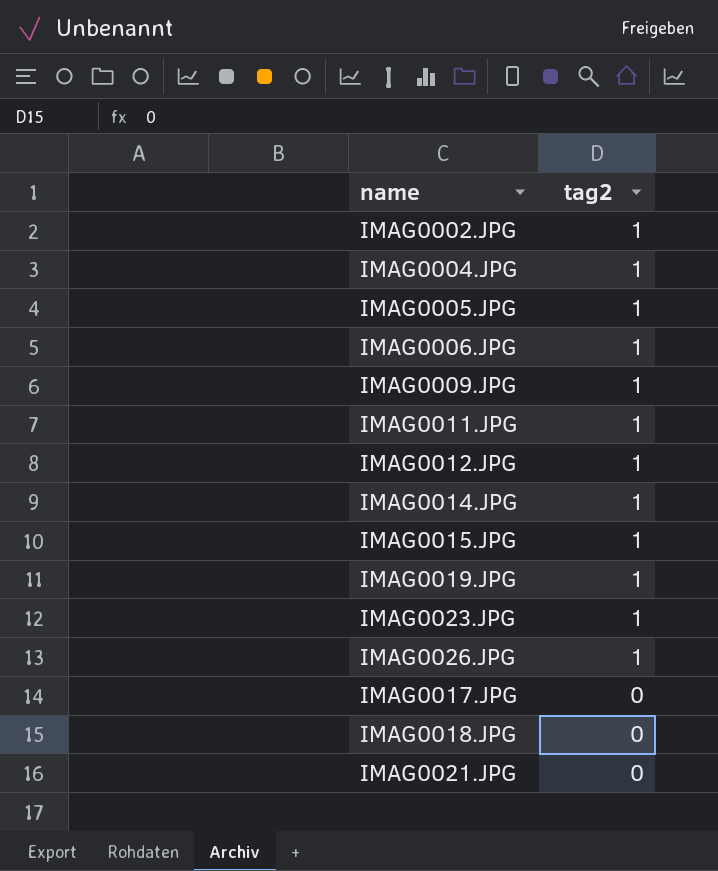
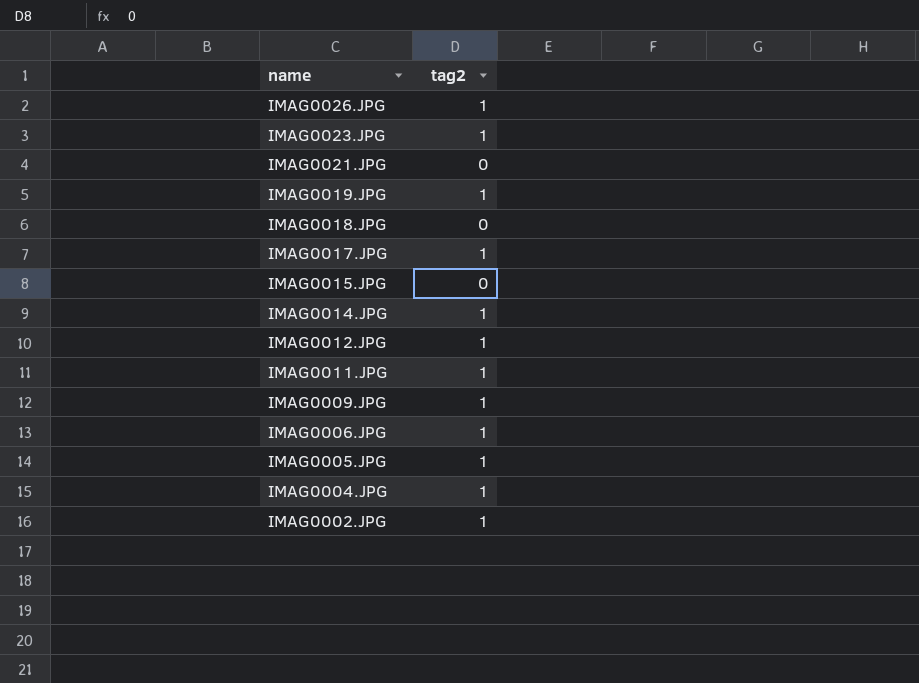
row order: tag2 descending -> name descending
IMAG0017.JPG | tag2: 0 -> 1
IMAG0015.JPG | tag2: 1 -> 0

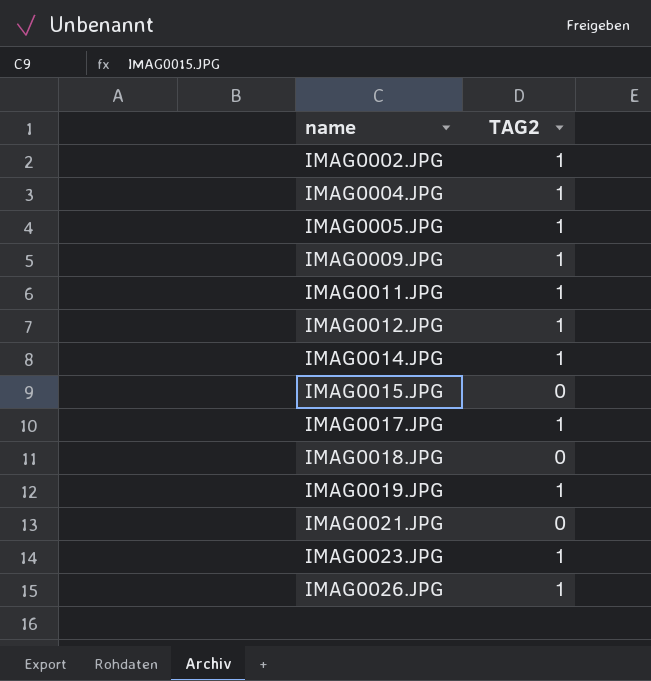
row order: name descending -> name ascending
column name: tag2 -> TAG2
row IMAG0006.JPG: 1 -> none

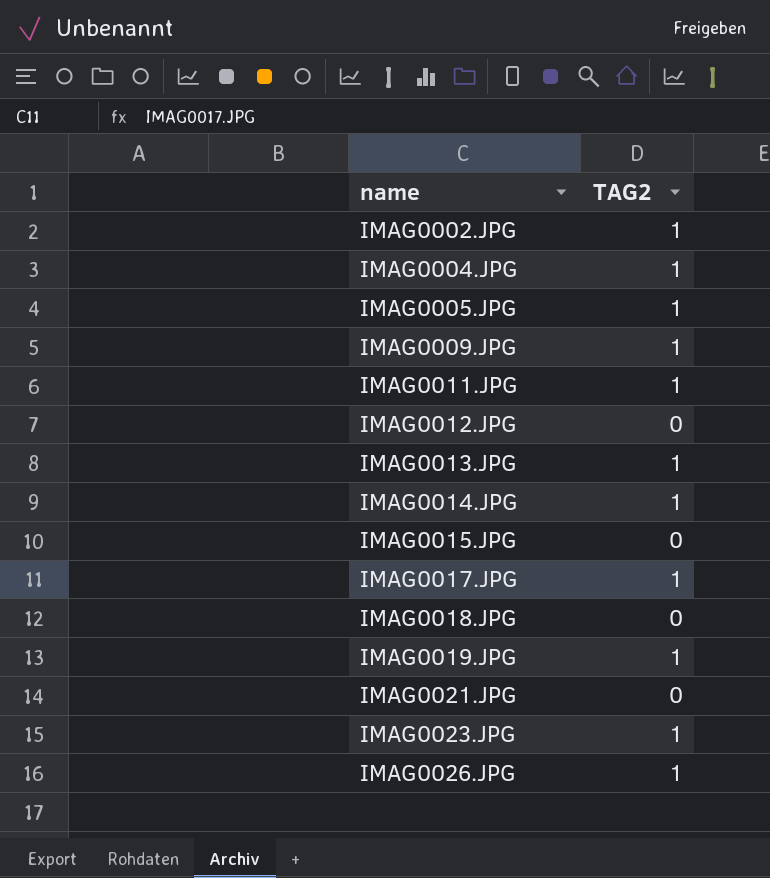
IMAG0012.JPG | TAG2: 1 -> 0
row IMAG0013.JPG: none -> 1

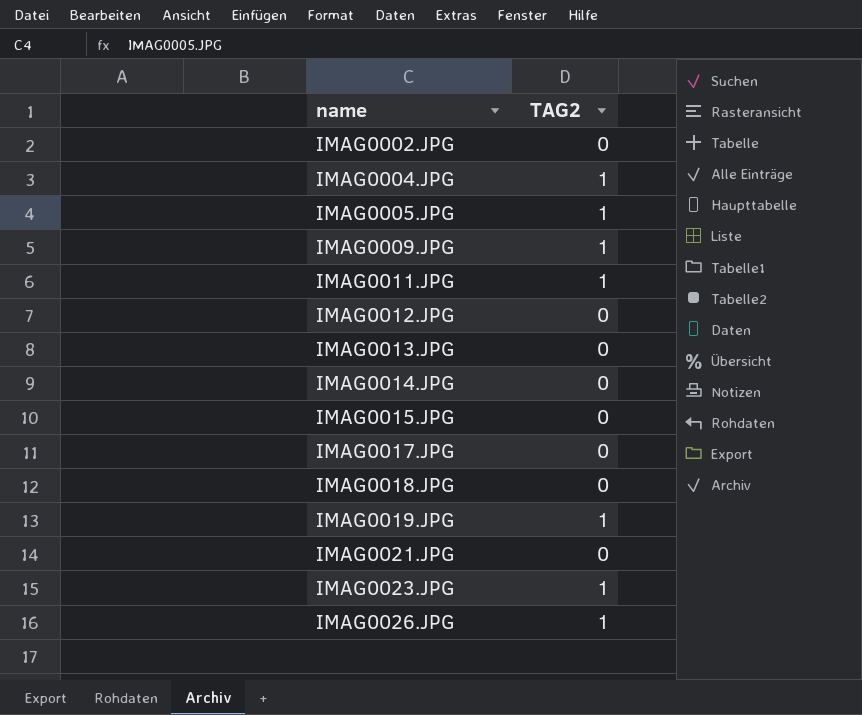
IMAG0002.JPG | TAG2: 1 -> 0
IMAG0013.JPG | TAG2: 1 -> 0
IMAG0014.JPG | TAG2: 1 -> 0
IMAG0017.JPG | TAG2: 1 -> 0

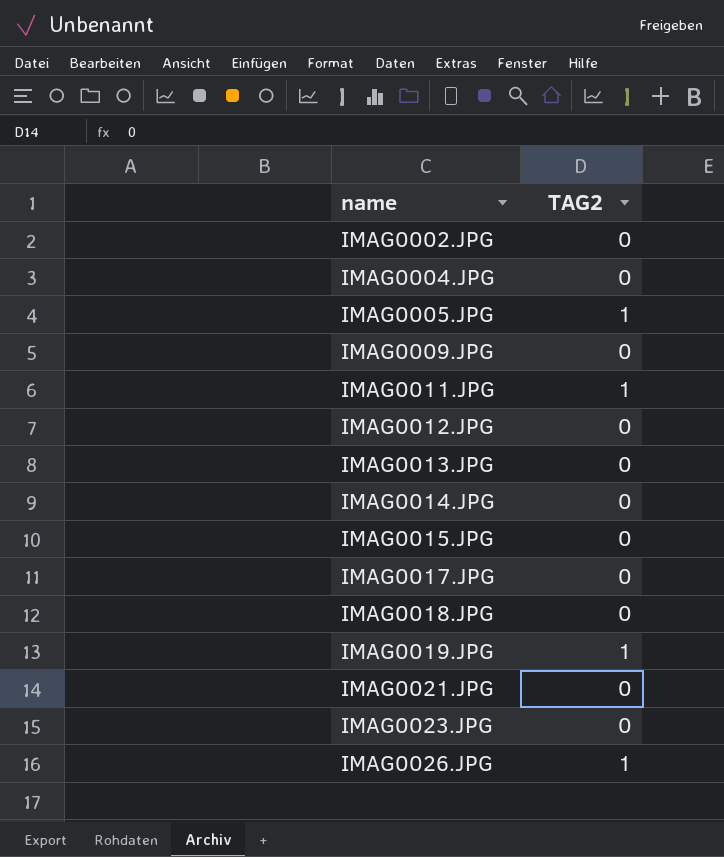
IMAG0004.JPG | TAG2: 1 -> 0
IMAG0009.JPG | TAG2: 1 -> 0
IMAG0023.JPG | TAG2: 1 -> 0

